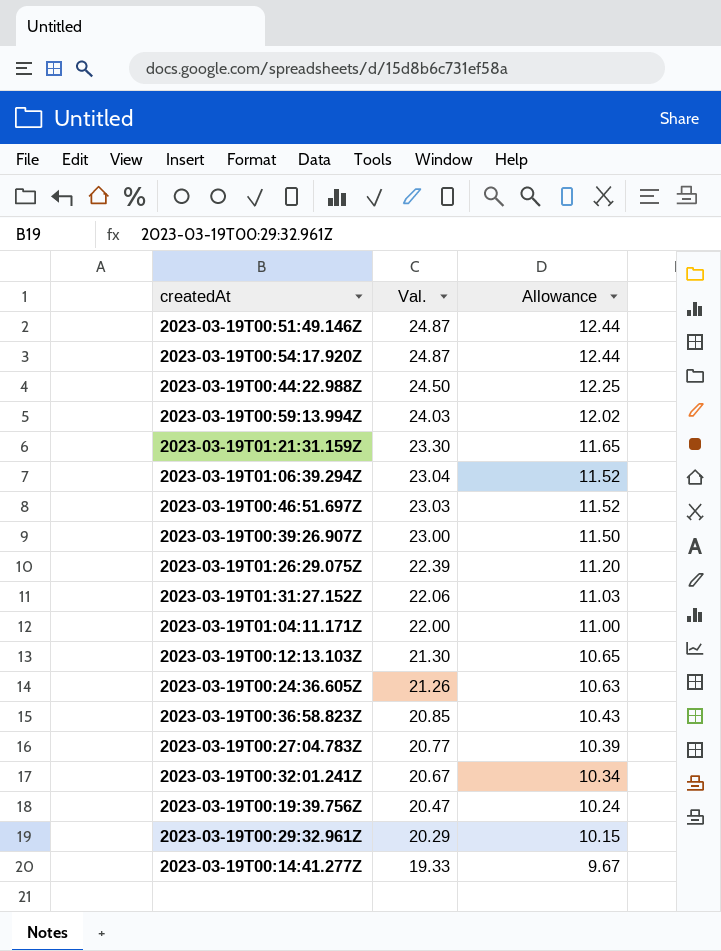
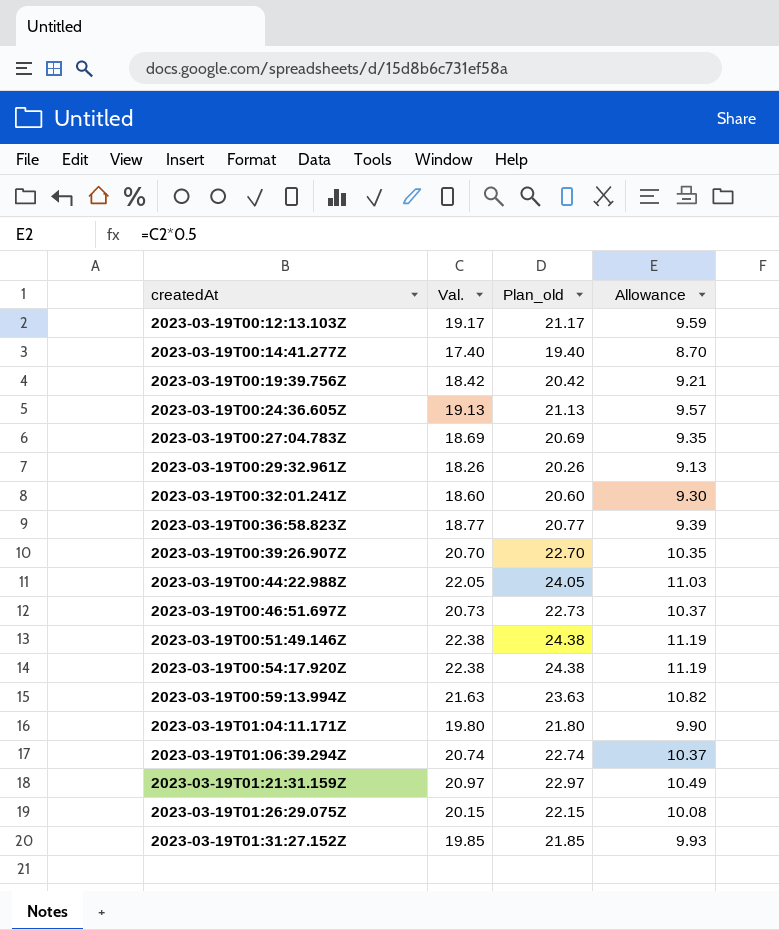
row order: Val. descending -> createdAt ascending
column Plan_old | formula: none -> [Val.] + 2
2023-03-19T00:12:13.103Z | Val.: 21.30 -> 19.17
2023-03-19T00:12:13.103Z | Allowance: 10.65 -> 9.59
2023-03-19T00:14:41.277Z | Val.: 19.33 -> 17.40
2023-03-19T00:14:41.277Z | Allowance: 9.67 -> 8.70
2023-03-19T00:19:39.756Z | Val.: 20.47 -> 18.42
2023-03-19T00:19:39.756Z | Allowance: 10.24 -> 9.21
2023-03-19T00:24:36.605Z | Val.: 21.26 -> 19.13
2023-03-19T00:24:36.605Z | Allowance: 10.63 -> 9.57
2023-03-19T00:27:04.783Z | Val.: 20.77 -> 18.69
2023-03-19T00:27:04.783Z | Allowance: 10.39 -> 9.35
2023-03-19T00:29:32.961Z | Val.: 20.29 -> 18.26
2023-03-19T00:29:32.961Z | Allowance: 10.15 -> 9.13
2023-03-19T00:32:01.241Z | Val.: 20.67 -> 18.60
2023-03-19T00:32:01.241Z | Allowance: 10.34 -> 9.30
2023-03-19T00:36:58.823Z | Val.: 20.85 -> 18.77
2023-03-19T00:36:58.823Z | Allowance: 10.43 -> 9.39
2023-03-19T00:39:26.907Z | Val.: 23.00 -> 20.70
2023-03-19T00:39:26.907Z | Allowance: 11.50 -> 10.35
2023-03-19T00:44:22.988Z | Val.: 24.50 -> 22.05
2023-03-19T00:44:22.988Z | Allowance: 12.25 -> 11.03
2023-03-19T00:46:51.697Z | Val.: 23.03 -> 20.73
2023-03-19T00:46:51.697Z | Allowance: 11.52 -> 10.37
2023-03-19T00:51:49.146Z | Val.: 24.87 -> 22.38
2023-03-19T00:51:49.146Z | Allowance: 12.44 -> 11.19
2023-03-19T00:54:17.920Z | Val.: 24.87 -> 22.38
2023-03-19T00:54:17.920Z | Allowance: 12.44 -> 11.19
2023-03-19T00:59:13.994Z | Val.: 24.03 -> 21.63
2023-03-19T00:59:13.994Z | Allowance: 12.02 -> 10.82
2023-03-19T01:04:11.171Z | Val.: 22.00 -> 19.80
2023-03-19T01:04:11.171Z | Allowance: 11.00 -> 9.90
2023-03-19T01:06:39.294Z | Val.: 23.04 -> 20.74
2023-03-19T01:06:39.294Z | Allowance: 11.52 -> 10.37
2023-03-19T01:21:31.159Z | Val.: 23.30 -> 20.97
2023-03-19T01:21:31.159Z | Allowance: 11.65 -> 10.49
2023-03-19T01:26:29.075Z | Val.: 22.39 -> 20.15
2023-03-19T01:26:29.075Z | Allowance: 11.20 -> 10.08
2023-03-19T01:31:27.152Z | Val.: 22.06 -> 19.85
2023-03-19T01:31:27.152Z | Allowance: 11.03 -> 9.93

